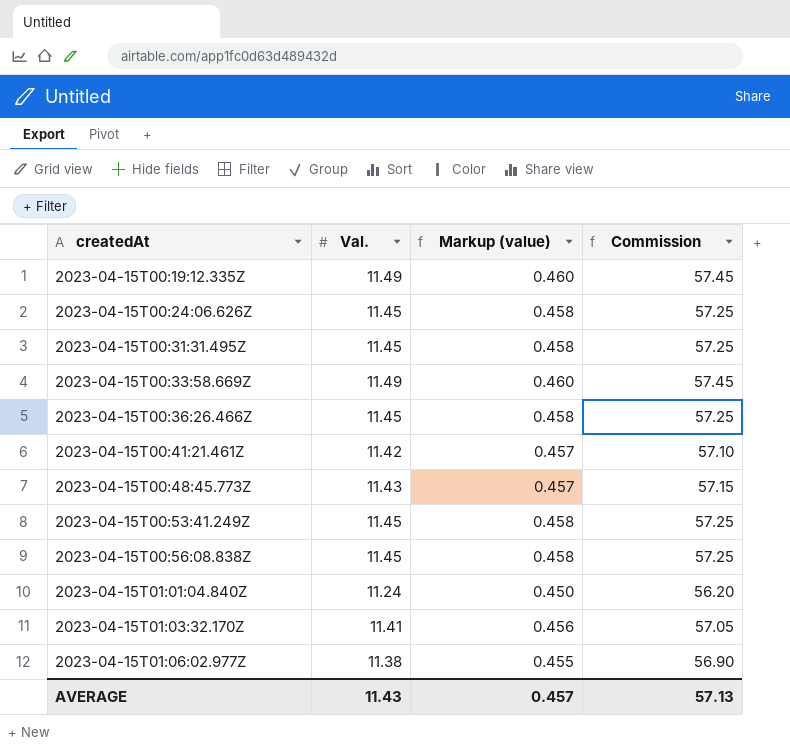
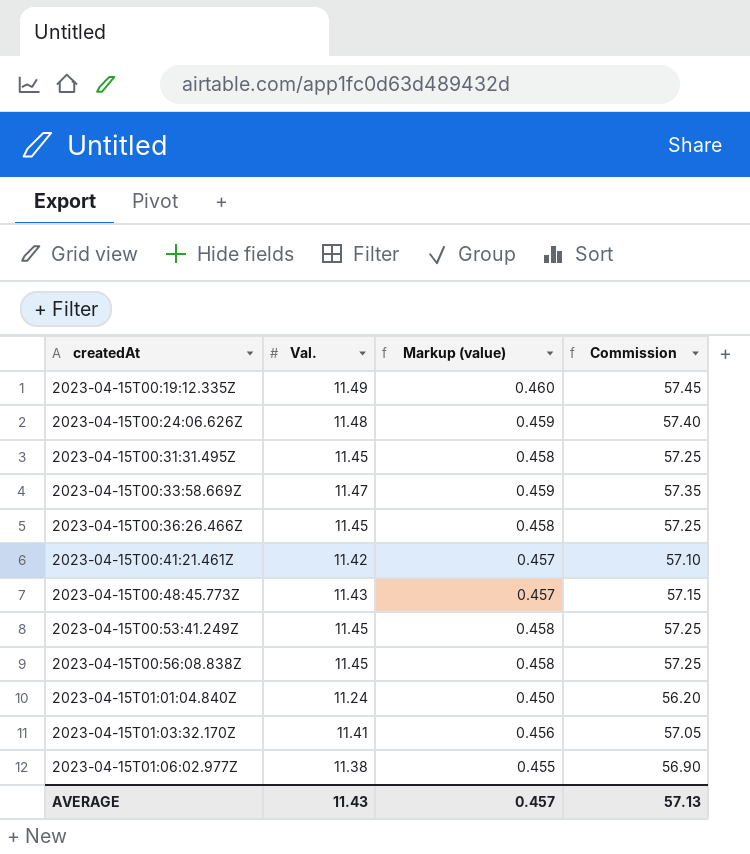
2023-04-15T00:24:06.626Z | Val.: 11.45 -> 11.48
2023-04-15T00:24:06.626Z | Markup (value): 0.458 -> 0.459
2023-04-15T00:24:06.626Z | Commission: 57.25 -> 57.40
2023-04-15T00:33:58.669Z | Val.: 11.49 -> 11.47
2023-04-15T00:33:58.669Z | Markup (value): 0.460 -> 0.459
2023-04-15T00:33:58.669Z | Commission: 57.45 -> 57.35

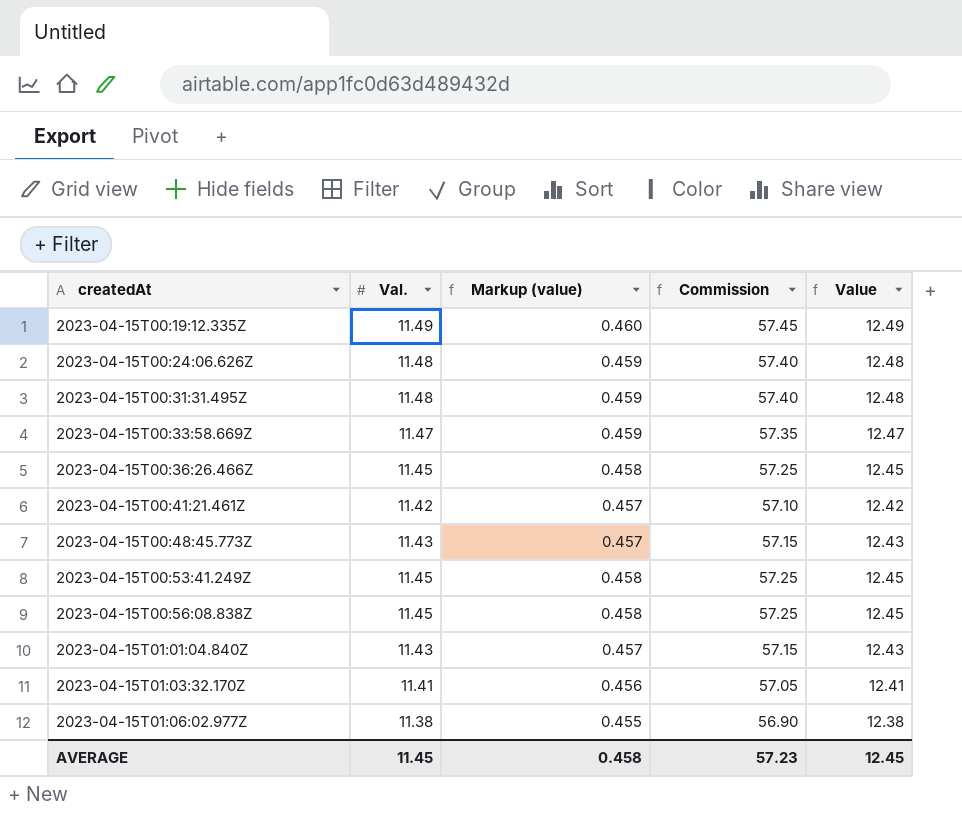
column Value | formula: none -> [Val.] + 1
2023-04-15T00:31:31.495Z | Val.: 11.45 -> 11.48
2023-04-15T00:31:31.495Z | Markup (value): 0.458 -> 0.459
2023-04-15T00:31:31.495Z | Commission: 57.25 -> 57.40
2023-04-15T01:01:04.840Z | Val.: 11.24 -> 11.43
2023-04-15T01:01:04.840Z | Markup (value): 0.450 -> 0.457
2023-04-15T01:01:04.840Z | Commission: 56.20 -> 57.15
AVERAGE | Val.: 11.43 -> 11.45
AVERAGE | Markup (value): 0.457 -> 0.458
AVERAGE | Commission: 57.13 -> 57.23

